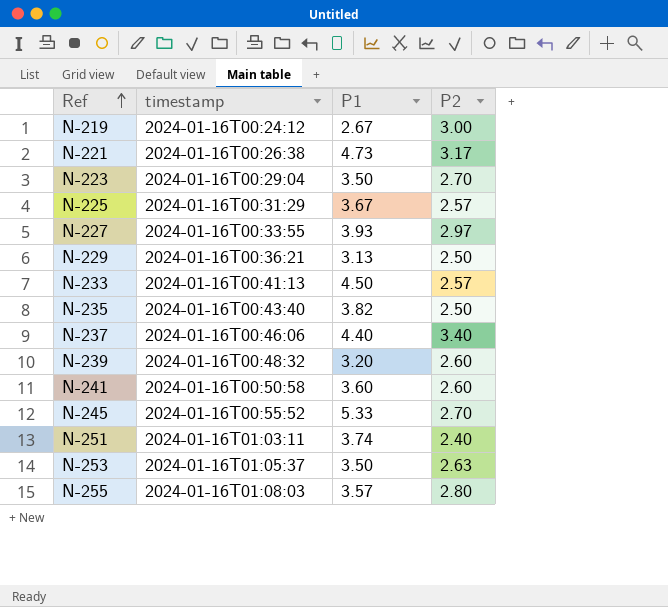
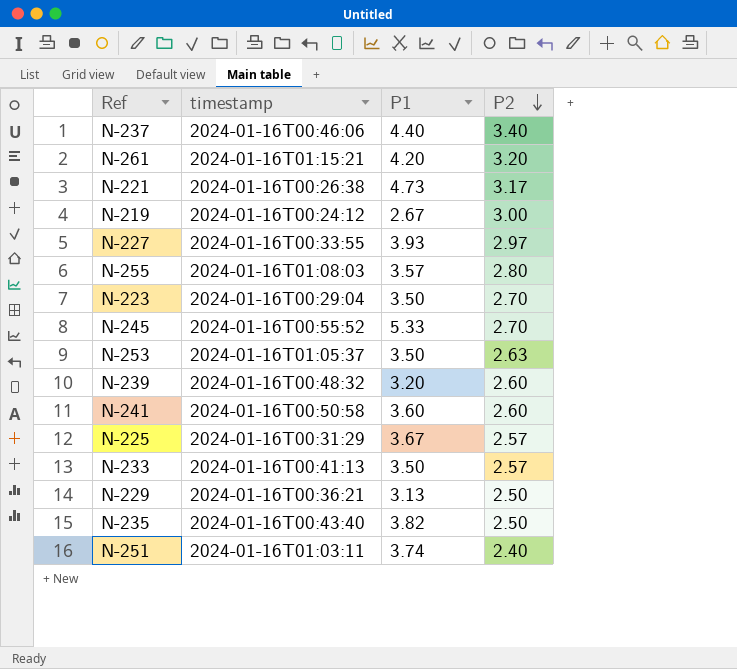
row order: Ref ascending -> P2 descending
row N-261: none -> 2024-01-16T01:15:21 | 4.20 | 3.20
N-233 | P1: 4.50 -> 3.50

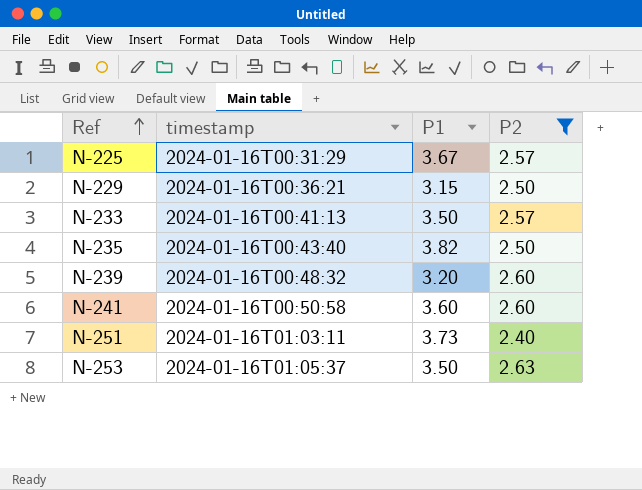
filter: none -> P2 <= 2.63
row order: P2 descending -> Ref ascending
N-229 | P1: 3.13 -> 3.15
N-251 | P1: 3.74 -> 3.73

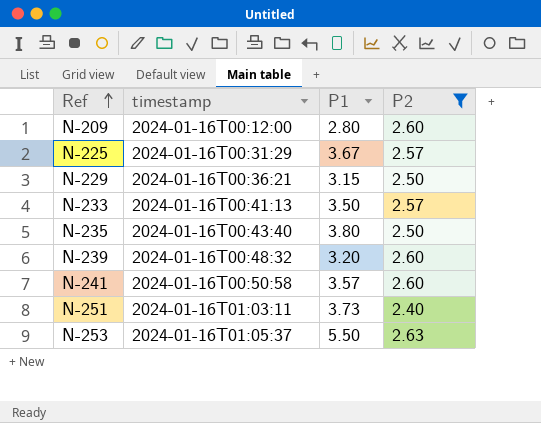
row N-209: none -> 2024-01-16T00:12:00 | 2.80 | 2.60
N-235 | P1: 3.82 -> 3.80
N-241 | P1: 3.60 -> 3.57
N-253 | P1: 3.50 -> 5.50

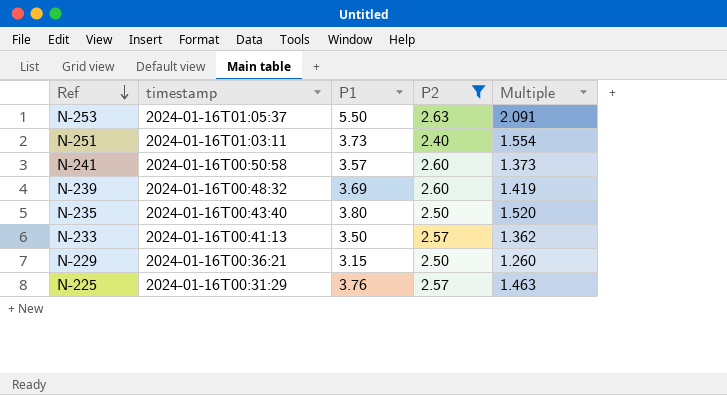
row order: Ref ascending -> Ref descending
column Multiple | formula: none -> [P1] / [P2]
row N-209: 2024-01-16T00:12:00 | 2.80 | 2.60 -> none
N-239 | P1: 3.20 -> 3.69
N-225 | P1: 3.67 -> 3.76

